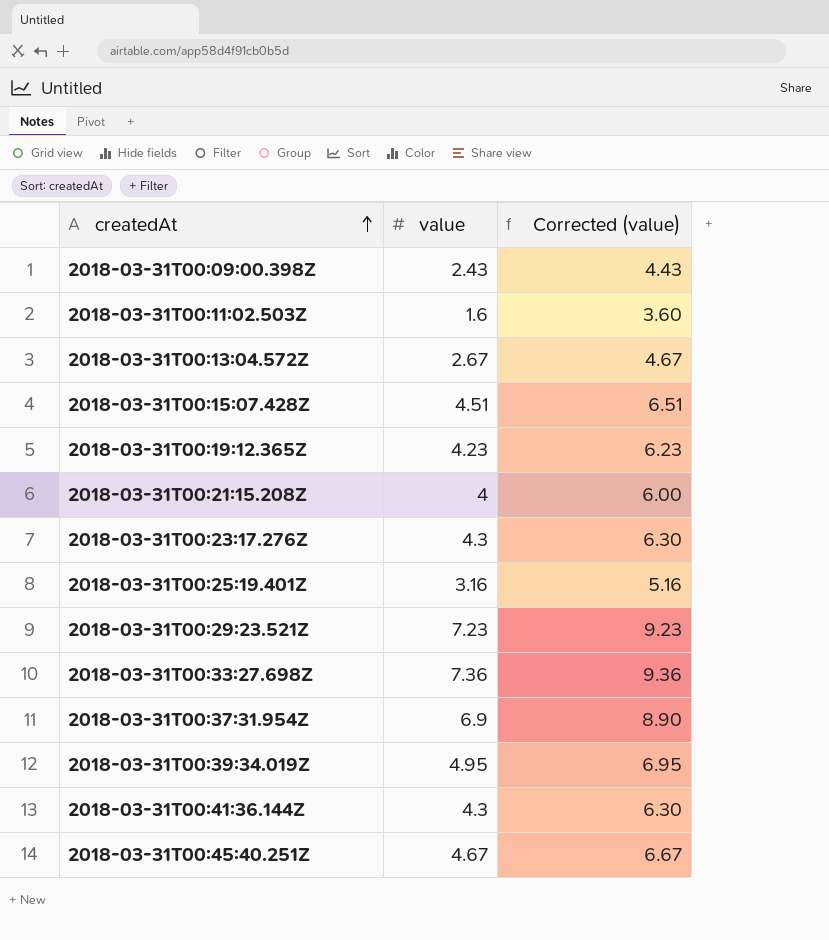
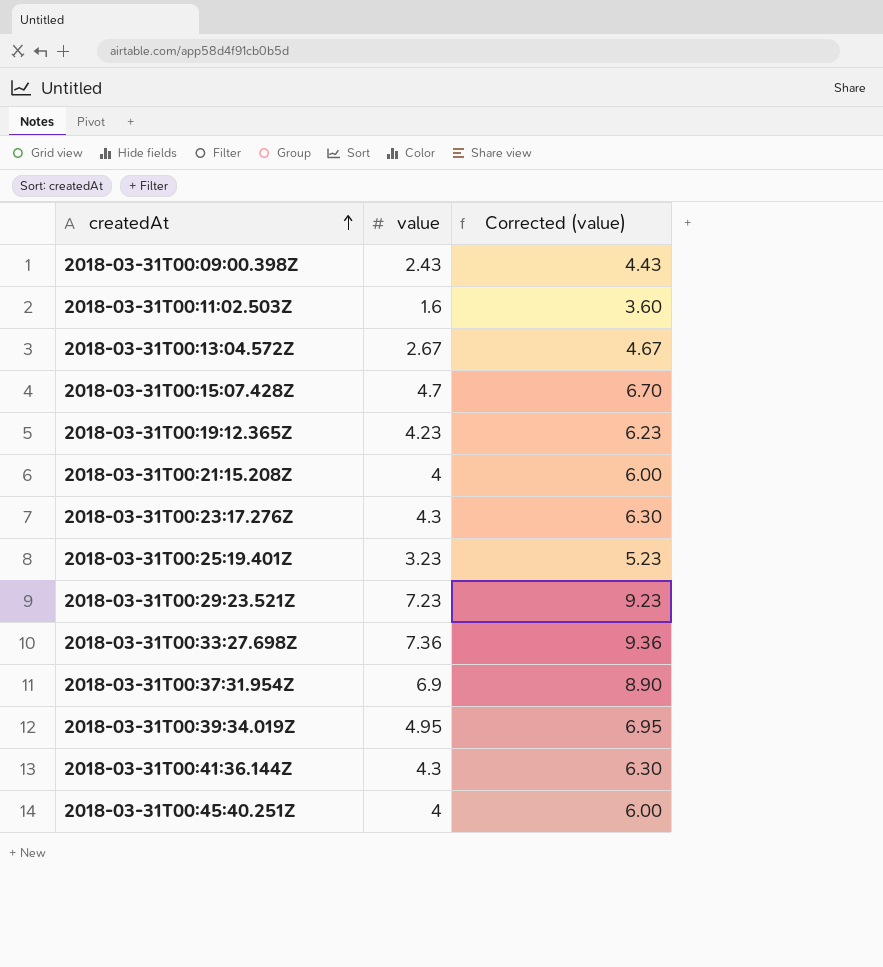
2018-03-31T00:15:07.428Z | value: 4.51 -> 4.7
2018-03-31T00:15:07.428Z | Corrected (value): 6.51 -> 6.70
2018-03-31T00:25:19.401Z | value: 3.16 -> 3.23
2018-03-31T00:25:19.401Z | Corrected (value): 5.16 -> 5.23
2018-03-31T00:45:40.251Z | value: 4.67 -> 4
2018-03-31T00:45:40.251Z | Corrected (value): 6.67 -> 6.00

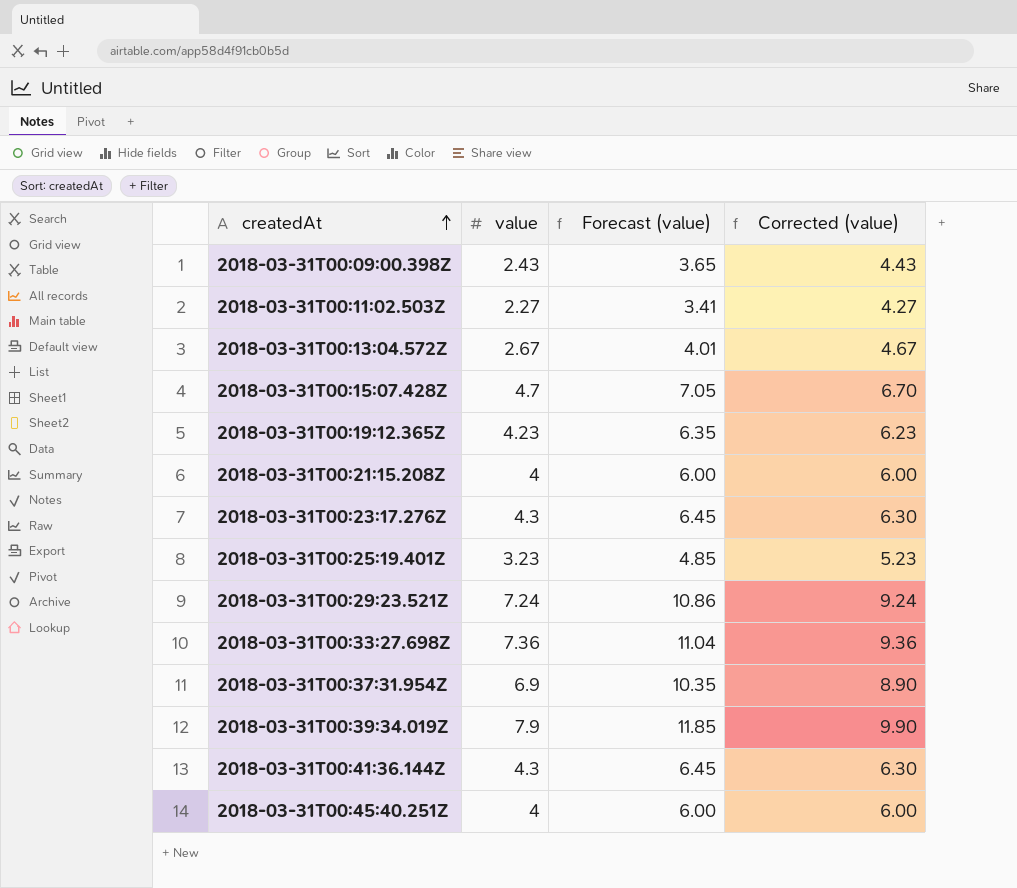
column Forecast (value) | formula: none -> [value] * 1.5
2018-03-31T00:11:02.503Z | value: 1.6 -> 2.27
2018-03-31T00:11:02.503Z | Corrected (value): 3.60 -> 4.27
2018-03-31T00:29:23.521Z | value: 7.23 -> 7.24
2018-03-31T00:29:23.521Z | Corrected (value): 9.23 -> 9.24
2018-03-31T00:39:34.019Z | value: 4.95 -> 7.9
2018-03-31T00:39:34.019Z | Corrected (value): 6.95 -> 9.90

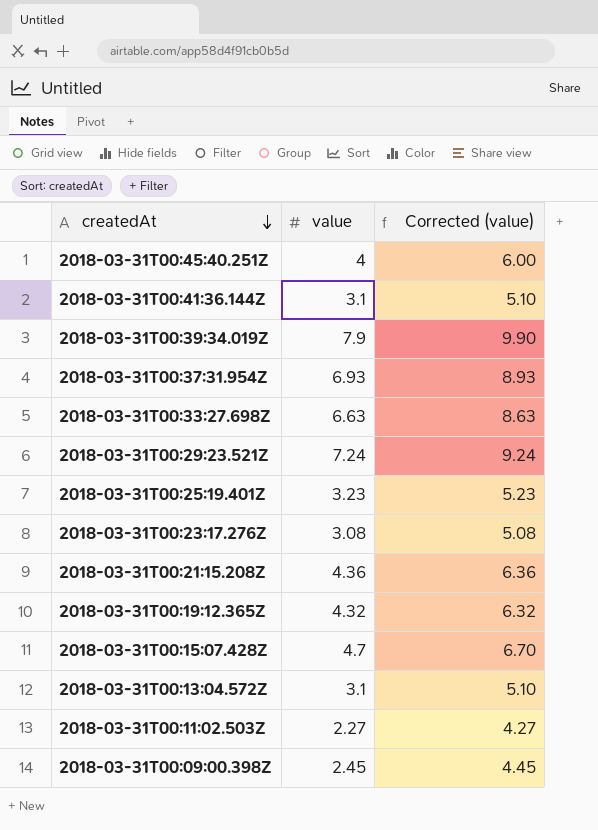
row order: createdAt ascending -> createdAt descending
column Forecast (value) | formula: [value] * 1.5 -> none
2018-03-31T00:41:36.144Z | value: 4.3 -> 3.1
2018-03-31T00:41:36.144Z | Corrected (value): 6.30 -> 5.10
2018-03-31T00:37:31.954Z | value: 6.9 -> 6.93
2018-03-31T00:37:31.954Z | Corrected (value): 8.90 -> 8.93
2018-03-31T00:33:27.698Z | value: 7.36 -> 6.63
2018-03-31T00:33:27.698Z | Corrected (value): 9.36 -> 8.63
2018-03-31T00:23:17.276Z | value: 4.3 -> 3.08
2018-03-31T00:23:17.276Z | Corrected (value): 6.30 -> 5.08
2018-03-31T00:21:15.208Z | value: 4 -> 4.36
2018-03-31T00:21:15.208Z | Corrected (value): 6.00 -> 6.36
2018-03-31T00:19:12.365Z | value: 4.23 -> 4.32
2018-03-31T00:19:12.365Z | Corrected (value): 6.23 -> 6.32
2018-03-31T00:13:04.572Z | value: 2.67 -> 3.1
2018-03-31T00:13:04.572Z | Corrected (value): 4.67 -> 5.10
2018-03-31T00:09:00.398Z | value: 2.43 -> 2.45
2018-03-31T00:09:00.398Z | Corrected (value): 4.43 -> 4.45

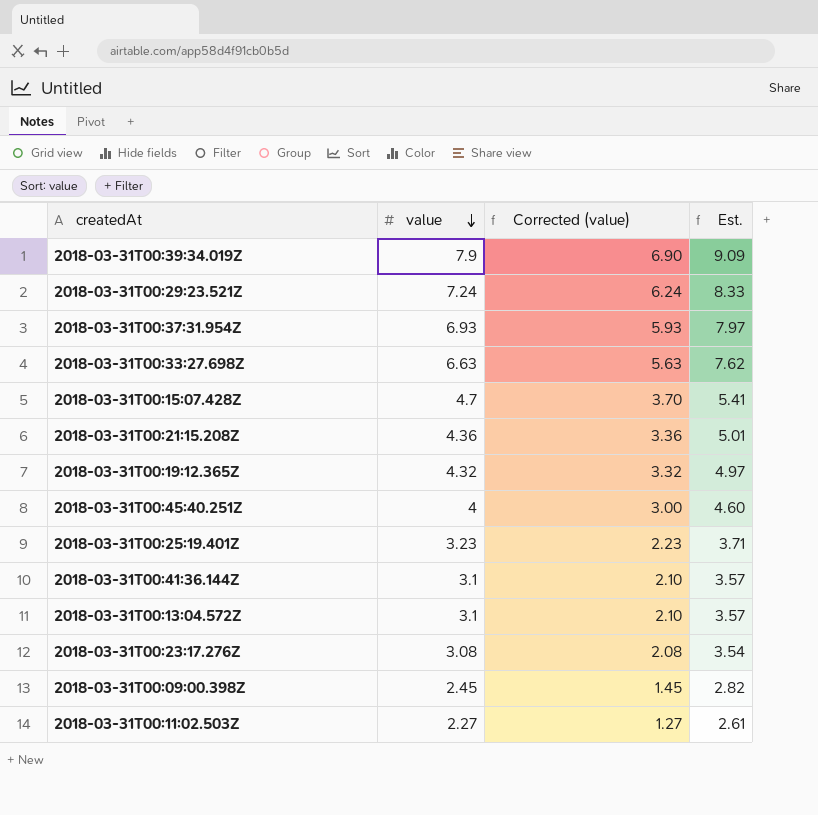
row order: createdAt descending -> value descending
column Corrected (value) | formula: [value] + 2 -> [value] - 1
column Est. | formula: none -> [value] * 1.15

